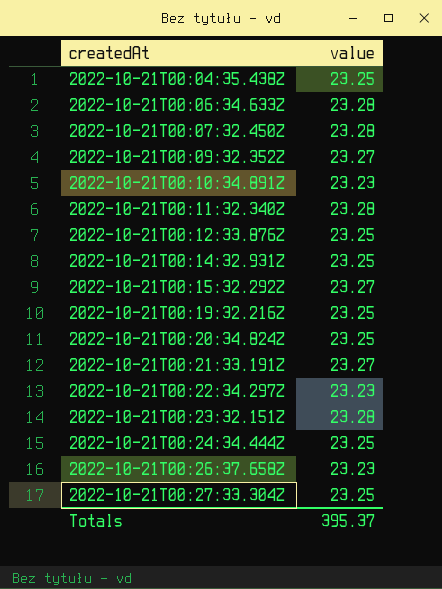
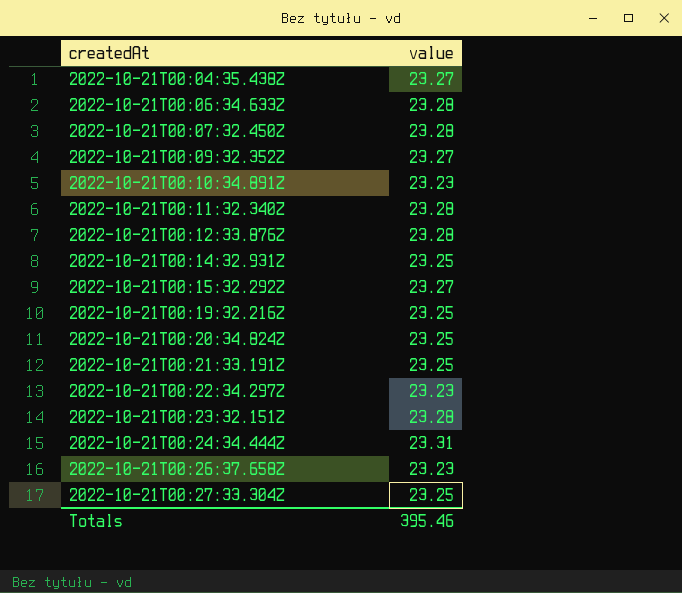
2022-10-21T00:04:35.438Z | value: 23.25 -> 23.27
2022-10-21T00:12:33.876Z | value: 23.25 -> 23.28
2022-10-21T00:21:33.191Z | value: 23.27 -> 23.25
2022-10-21T00:24:34.444Z | value: 23.25 -> 23.31
Totals | value: 395.37 -> 395.46

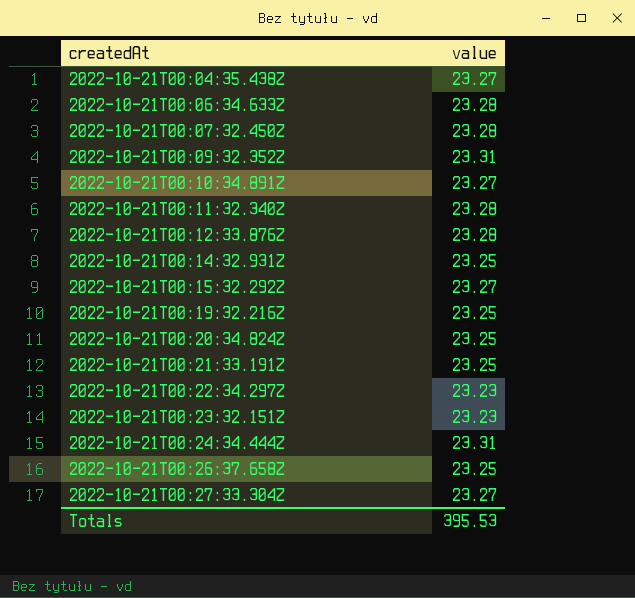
2022-10-21T00:09:32.352Z | value: 23.27 -> 23.31
2022-10-21T00:10:34.891Z | value: 23.23 -> 23.27
2022-10-21T00:23:32.151Z | value: 23.28 -> 23.23
2022-10-21T00:26:37.658Z | value: 23.23 -> 23.25
2022-10-21T00:27:33.304Z | value: 23.25 -> 23.27
Totals | value: 395.46 -> 395.53

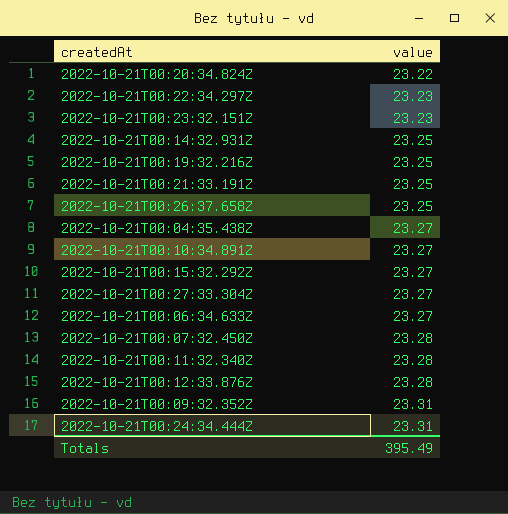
row order: createdAt ascending -> value ascending
2022-10-21T00:20:34.824Z | value: 23.25 -> 23.22
2022-10-21T00:06:34.633Z | value: 23.28 -> 23.27
Totals | value: 395.53 -> 395.49

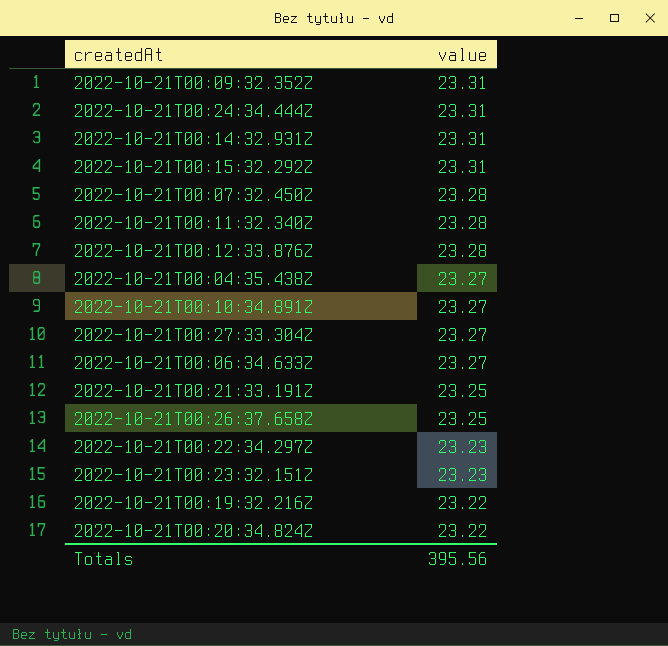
row order: value ascending -> value descending
2022-10-21T00:14:32.931Z | value: 23.25 -> 23.31
2022-10-21T00:15:32.292Z | value: 23.27 -> 23.31
2022-10-21T00:19:32.216Z | value: 23.25 -> 23.22
Totals | value: 395.49 -> 395.56

